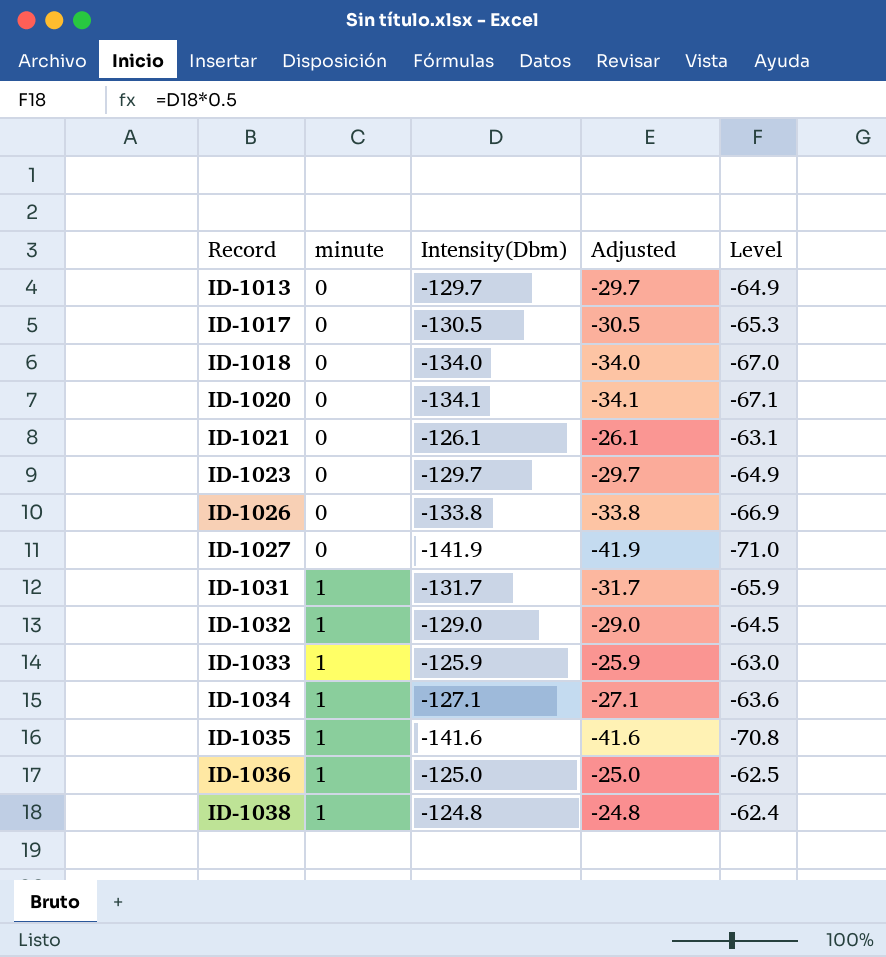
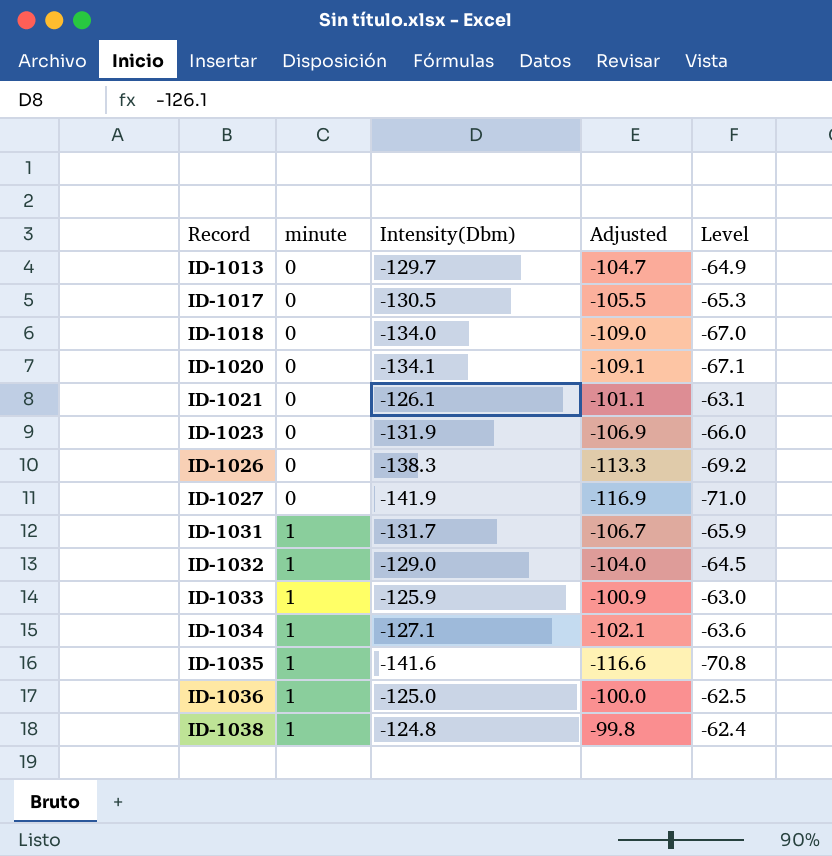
column Adjusted | formula: [Intensity(Dbm)] + 100 -> [Intensity(Dbm)] + 25
ID-1023 | Intensity(Dbm): -129.7 -> -131.9
ID-1023 | Level: -64.9 -> -66.0
ID-1026 | Intensity(Dbm): -133.8 -> -138.3
ID-1026 | Level: -66.9 -> -69.2

